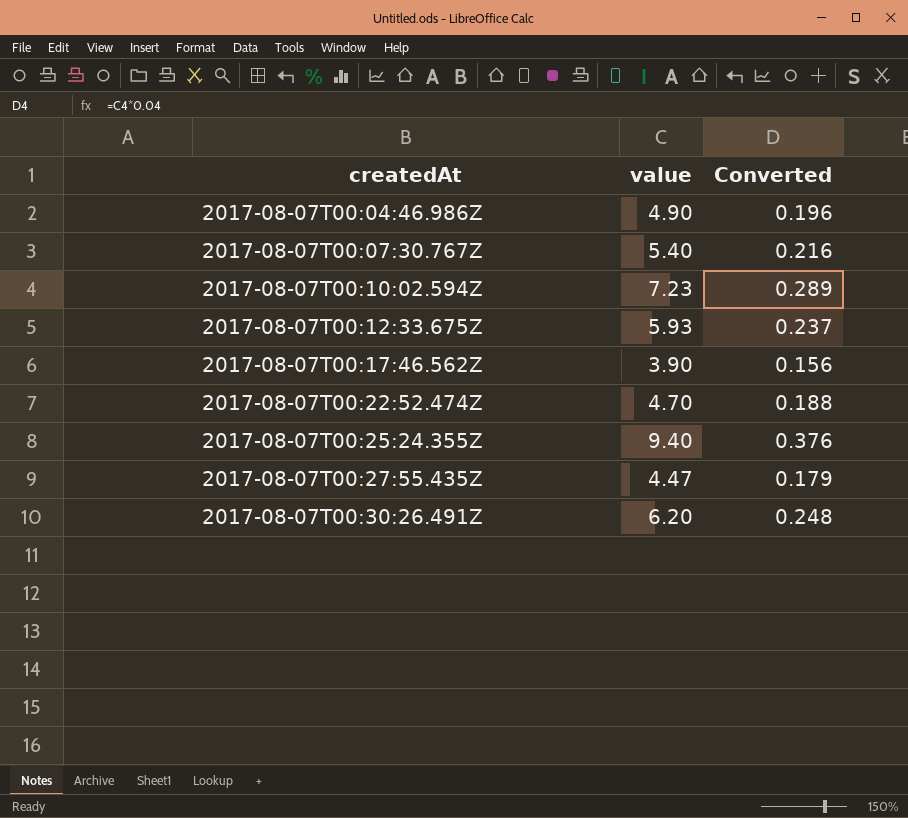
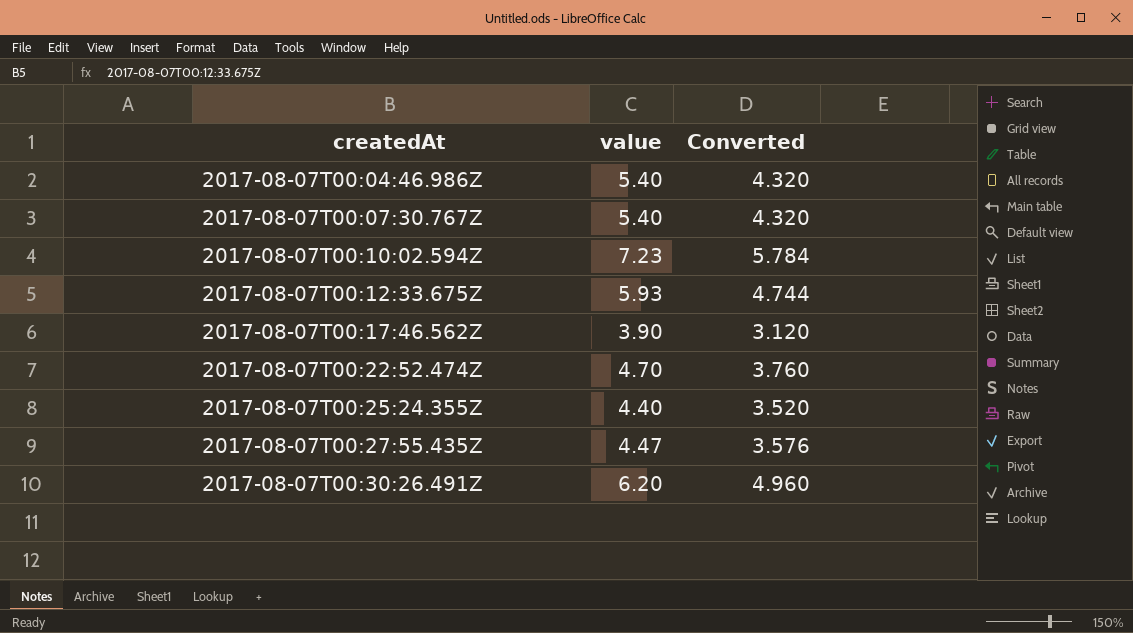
column Converted | formula: [value] * 0.04 -> [value] * 0.8
2017-08-07T00:04:46.986Z | value: 4.90 -> 5.40
2017-08-07T00:25:24.355Z | value: 9.40 -> 4.40

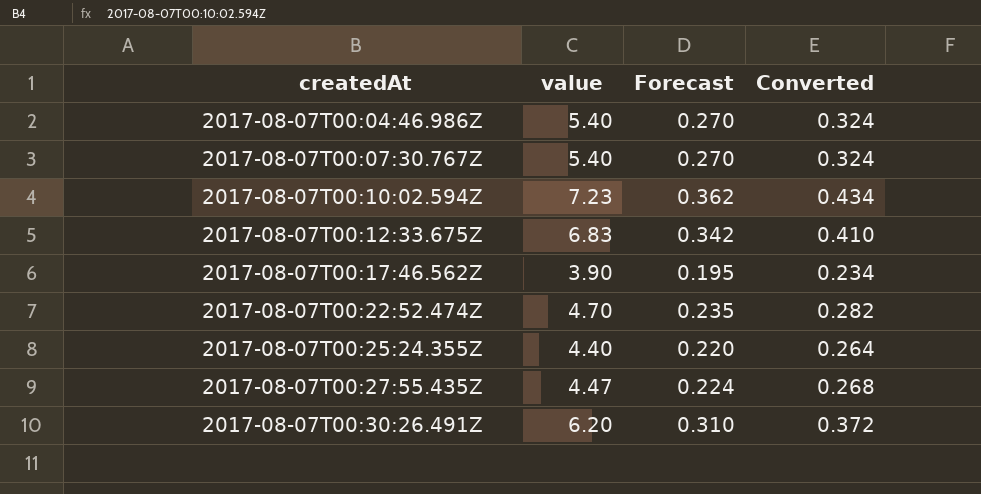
column Forecast | formula: none -> [value] * 0.05
column Converted | formula: [value] * 0.8 -> [value] * 0.06
2017-08-07T00:12:33.675Z | value: 5.93 -> 6.83

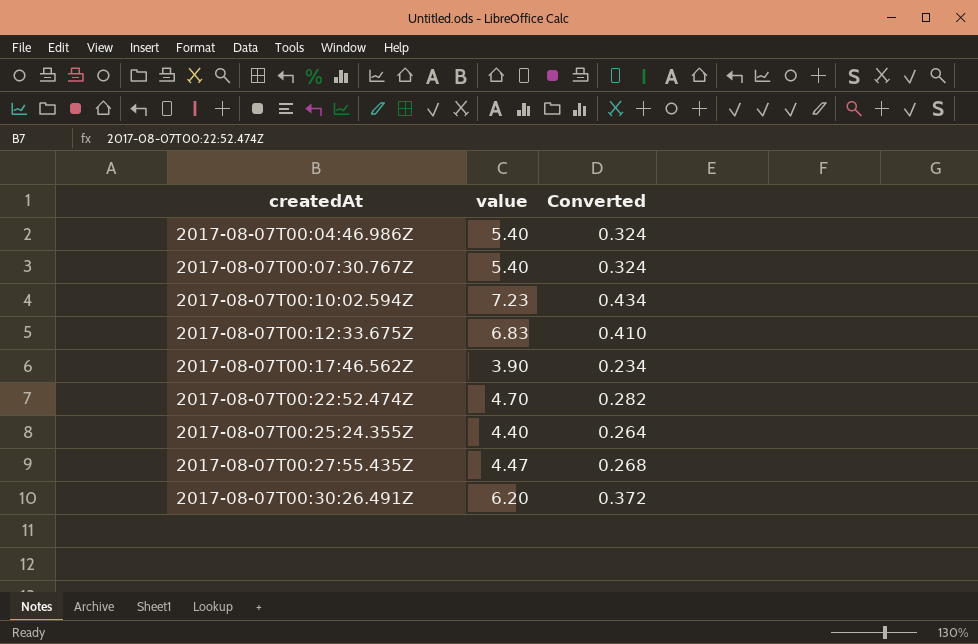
column Forecast | formula: [value] * 0.05 -> none

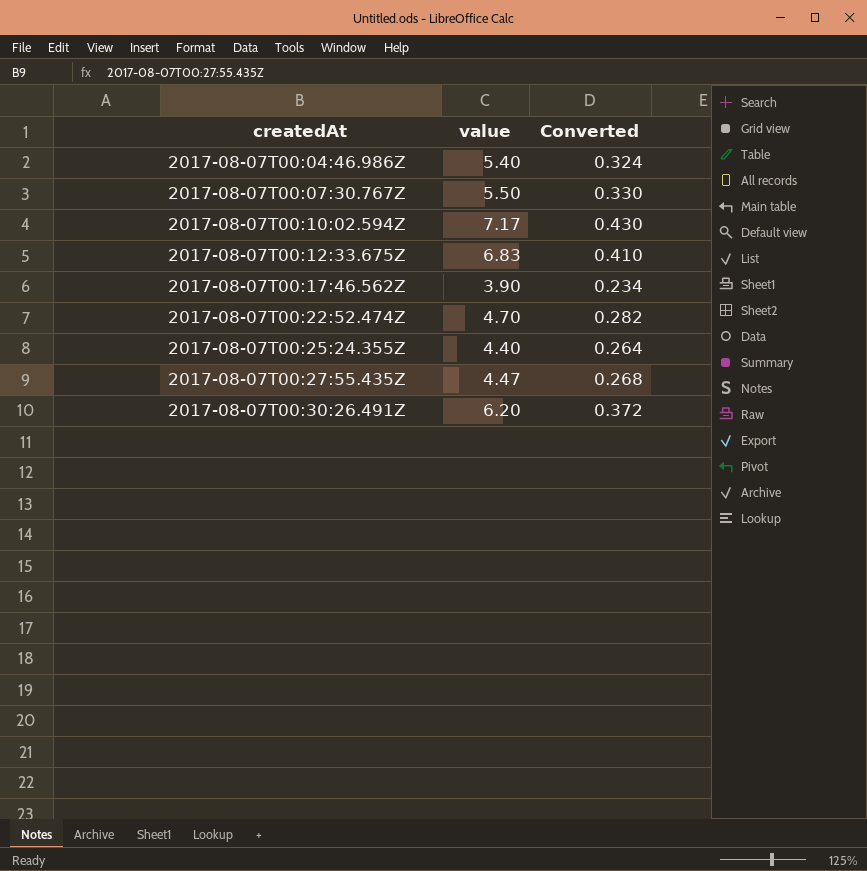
2017-08-07T00:07:30.767Z | value: 5.40 -> 5.50
2017-08-07T00:07:30.767Z | Converted: 0.324 -> 0.330
2017-08-07T00:10:02.594Z | value: 7.23 -> 7.17
2017-08-07T00:10:02.594Z | Converted: 0.434 -> 0.430

